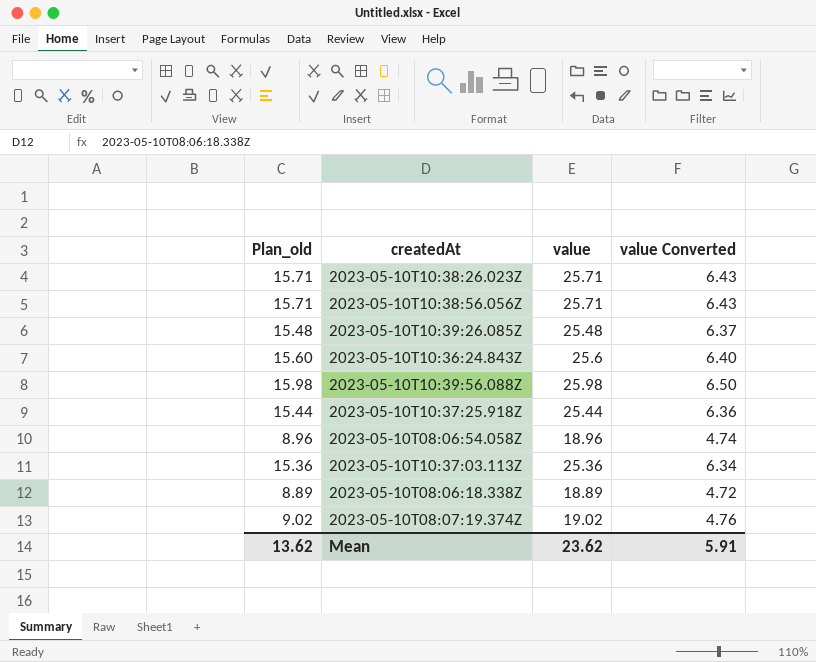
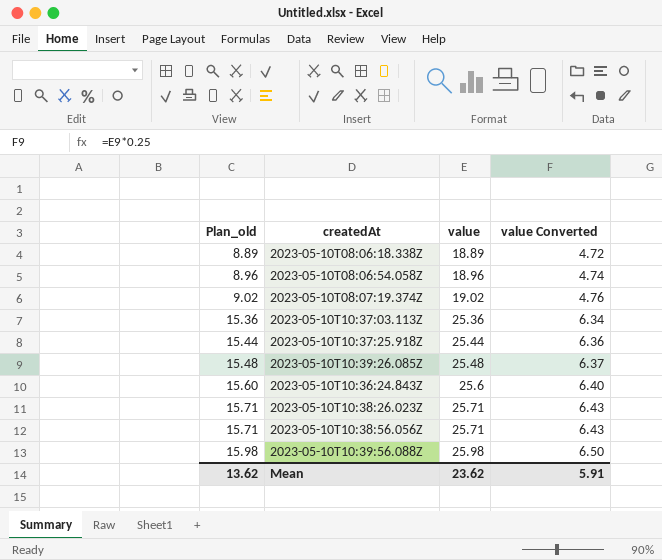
row order: none -> Plan_old ascending

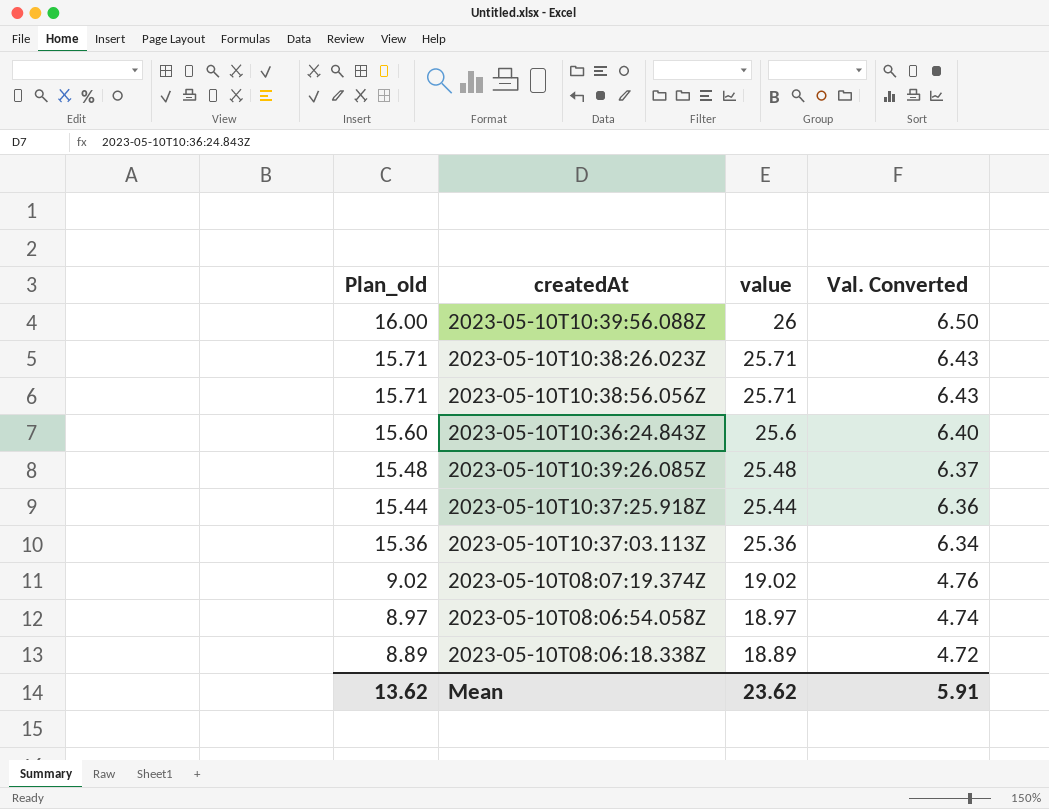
row order: Plan_old ascending -> Plan_old descending
column name: value Converted -> Val. Converted
2023-05-10T10:39:56.088Z | Plan_old: 15.98 -> 16.00
2023-05-10T10:39:56.088Z | value: 25.98 -> 26
2023-05-10T08:06:54.058Z | Plan_old: 8.96 -> 8.97
2023-05-10T08:06:54.058Z | value: 18.96 -> 18.97

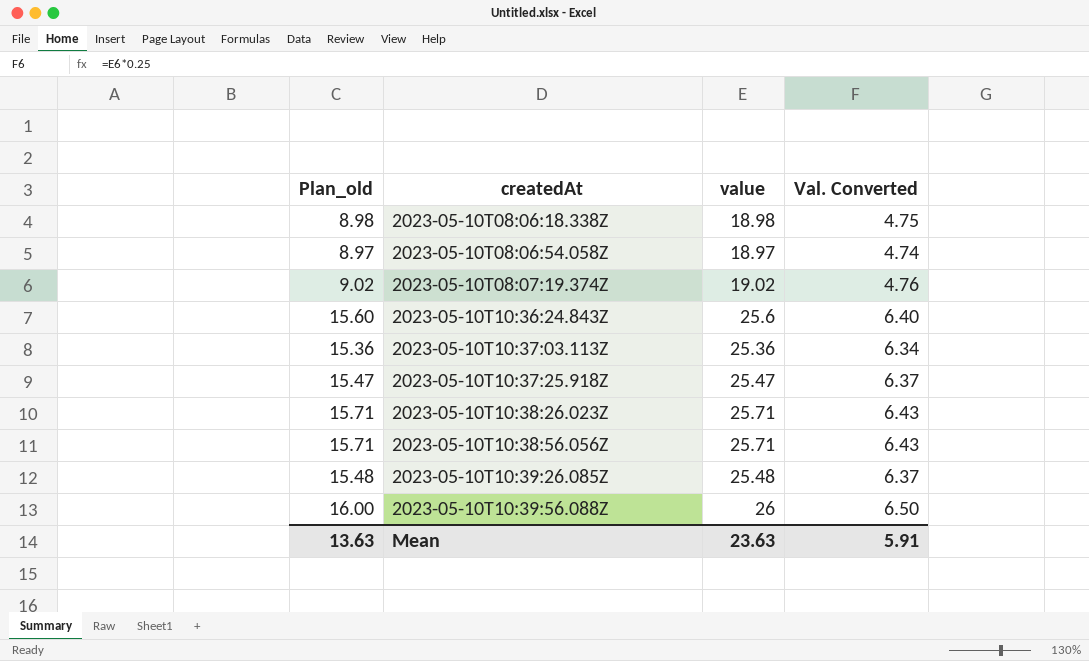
row order: Plan_old descending -> createdAt ascending
2023-05-10T08:06:18.338Z | Plan_old: 8.89 -> 8.98
2023-05-10T08:06:18.338Z | value: 18.89 -> 18.98
2023-05-10T08:06:18.338Z | Val. Converted: 4.72 -> 4.75
2023-05-10T10:37:25.918Z | Plan_old: 15.44 -> 15.47
2023-05-10T10:37:25.918Z | value: 25.44 -> 25.47
2023-05-10T10:37:25.918Z | Val. Converted: 6.36 -> 6.37
Mean | Plan_old: 13.62 -> 13.63
Mean | value: 23.62 -> 23.63

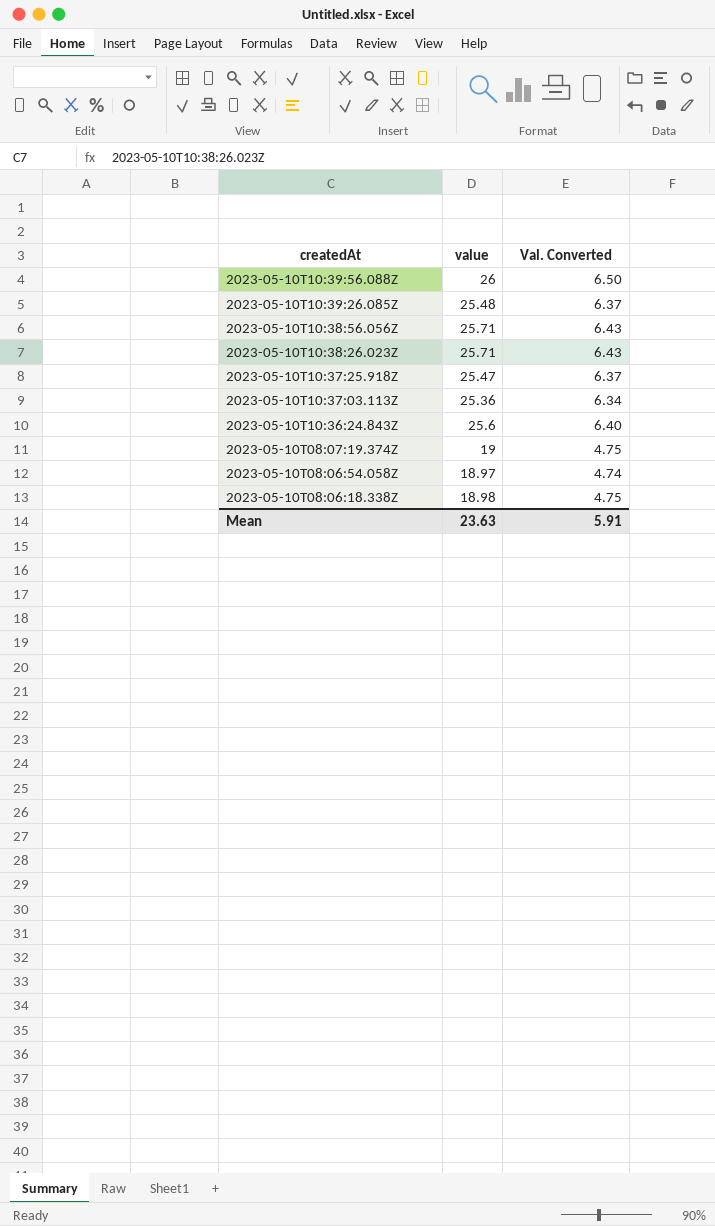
row order: createdAt ascending -> createdAt descending
column Plan_old | formula: [value] - 10 -> none
2023-05-10T08:07:19.374Z | value: 19.02 -> 19
2023-05-10T08:07:19.374Z | Val. Converted: 4.76 -> 4.75

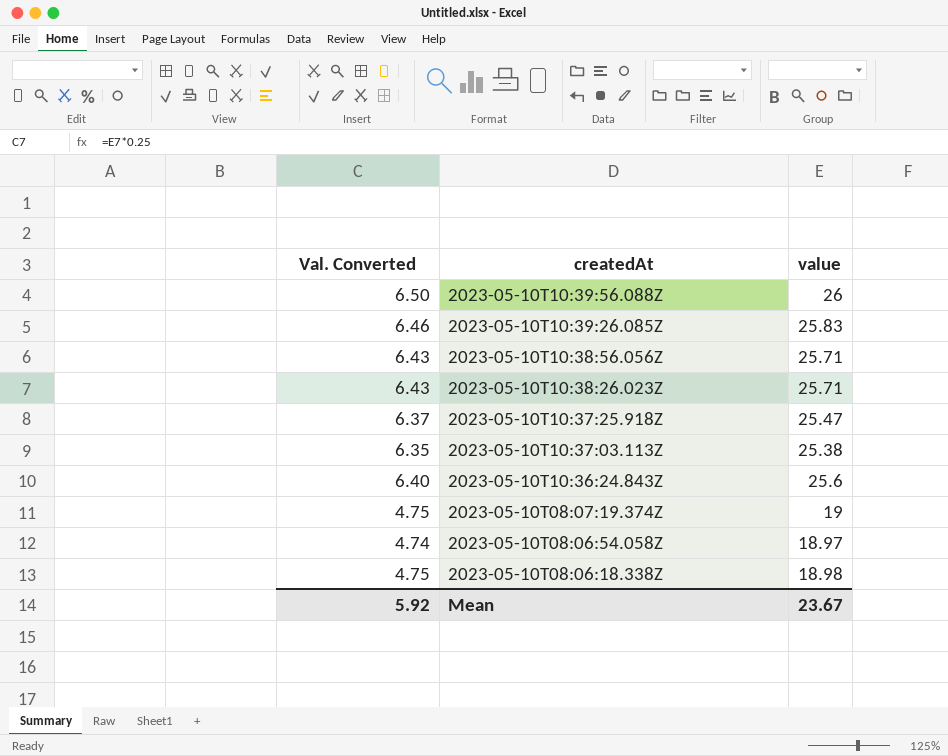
column Val. Converted | position: 3 -> 1
2023-05-10T10:39:26.085Z | Val. Converted: 6.37 -> 6.46
2023-05-10T10:39:26.085Z | value: 25.48 -> 25.83
2023-05-10T10:37:03.113Z | Val. Converted: 6.34 -> 6.35
2023-05-10T10:37:03.113Z | value: 25.36 -> 25.38
Mean | Val. Converted: 5.91 -> 5.92
Mean | value: 23.63 -> 23.67

